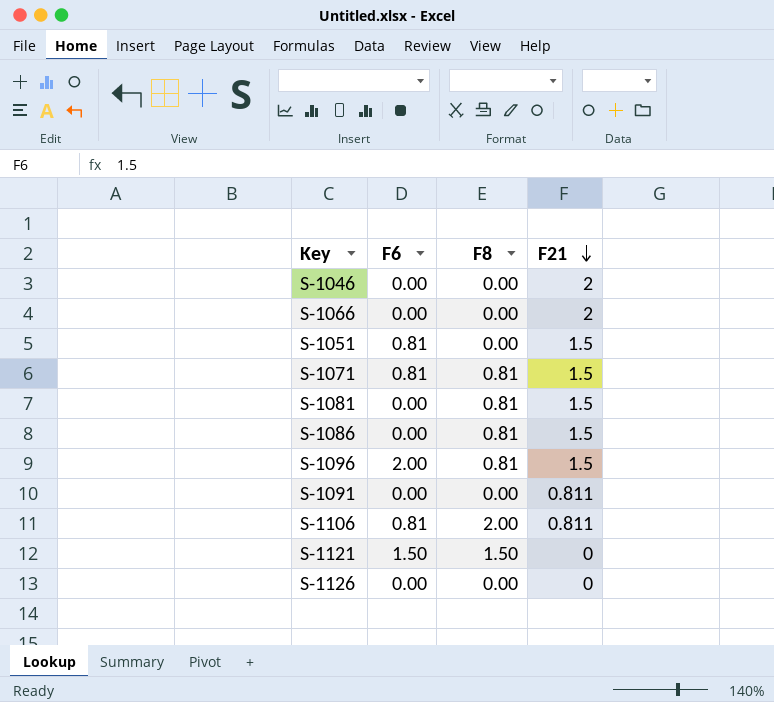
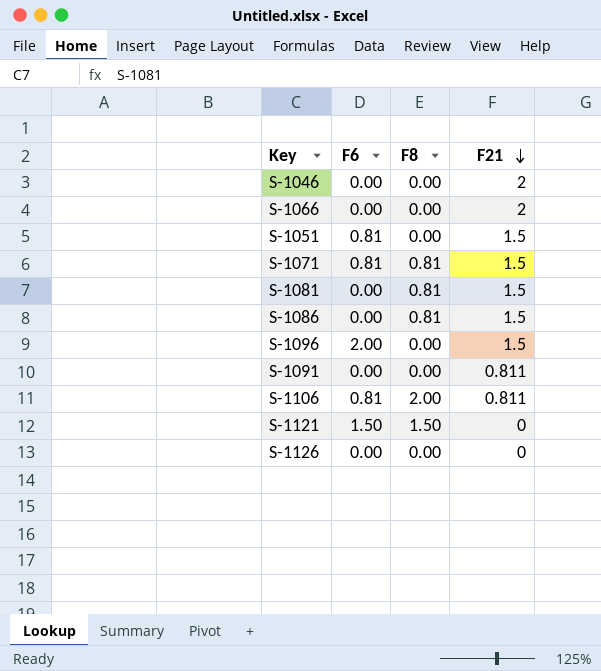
S-1096 | F8: 0.81 -> 0.00

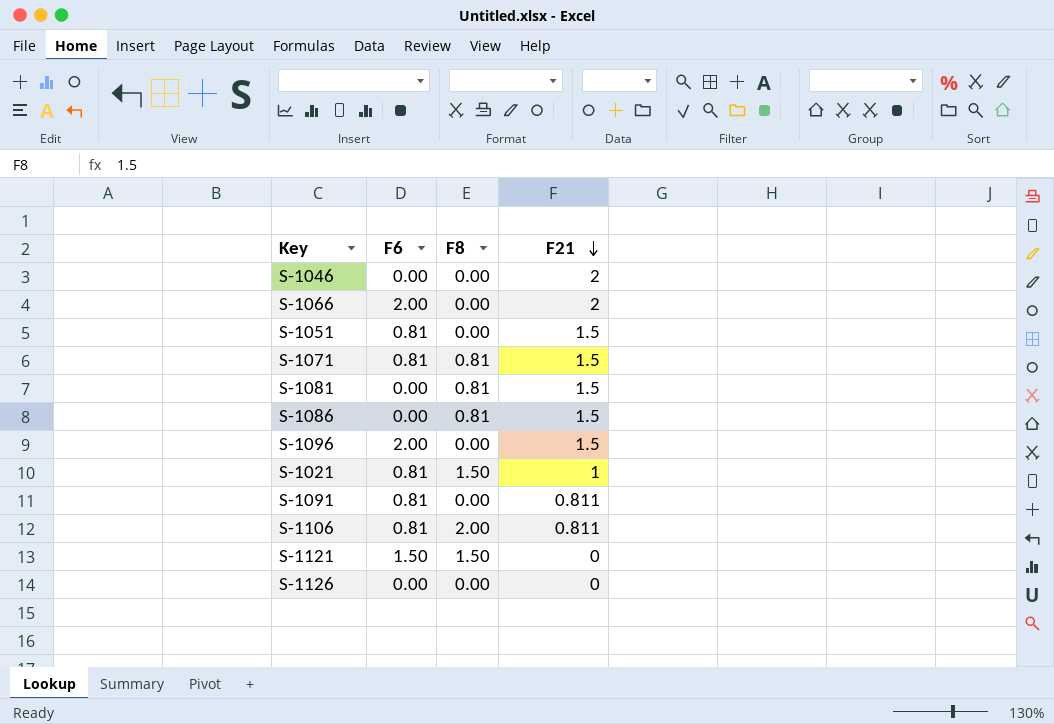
S-1066 | F6: 0.00 -> 2.00
row S-1021: none -> 0.81 | 1.50 | 1
S-1091 | F6: 0.00 -> 0.81

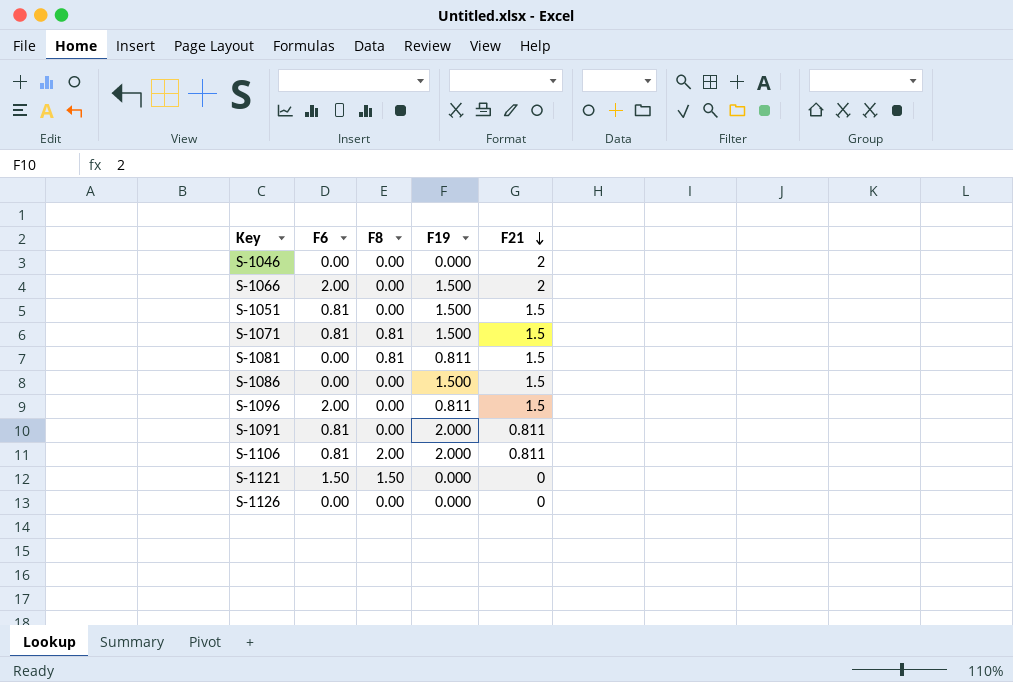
column F19 | position: none -> 4
row S-1021: 0.81 | 1.50 | 1 -> none
S-1086 | F8: 0.81 -> 0.00

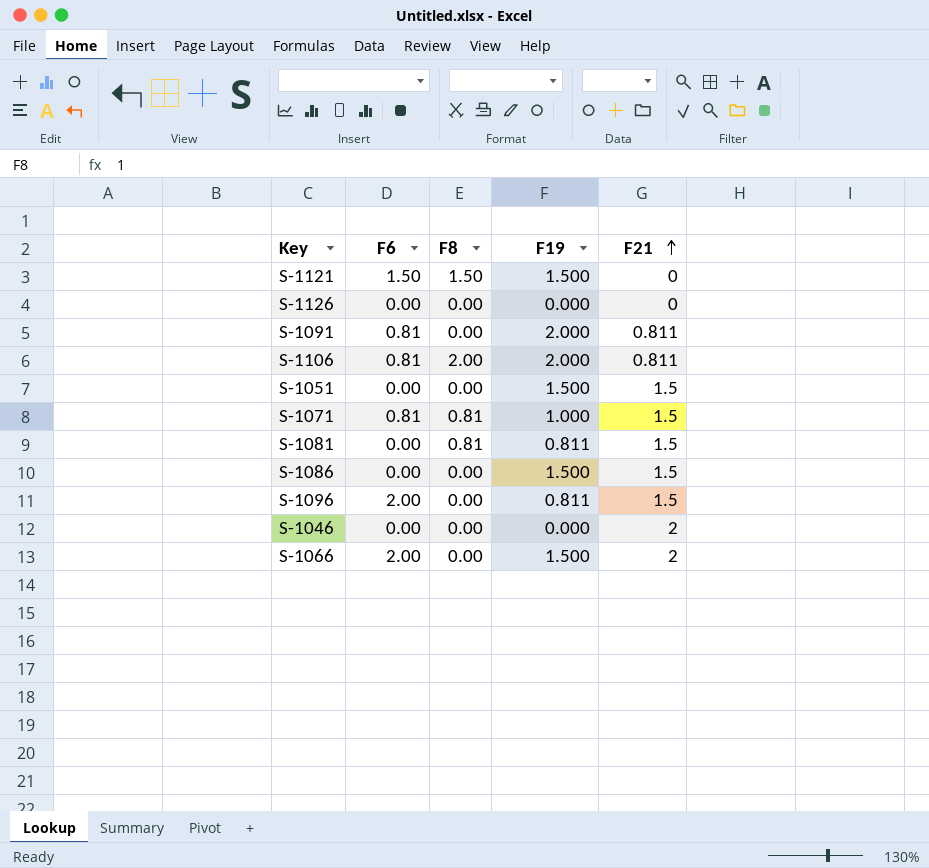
row order: F21 descending -> F21 ascending
S-1121 | F19: 0.000 -> 1.500
S-1051 | F6: 0.81 -> 0.00
S-1071 | F19: 1.500 -> 1.000

